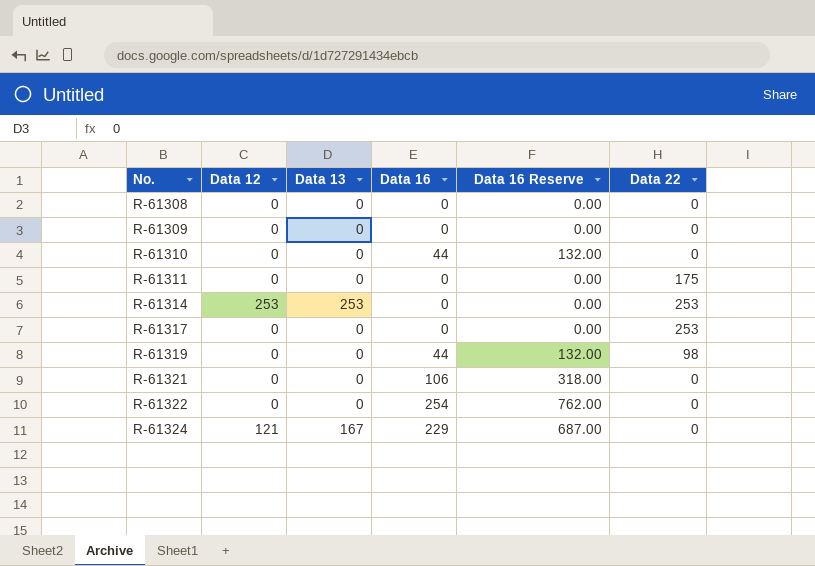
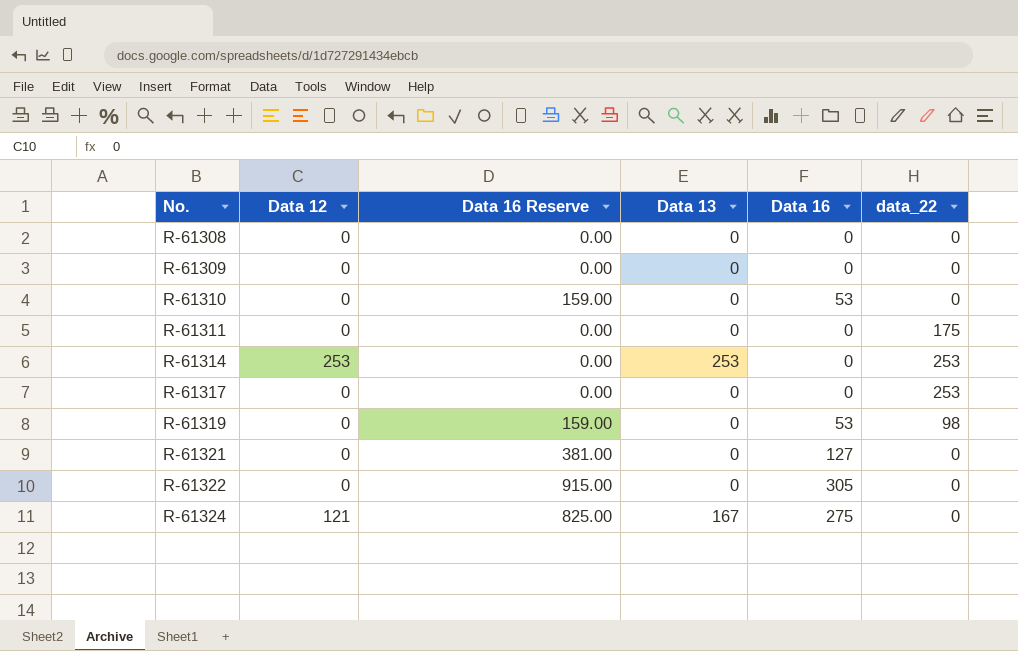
column Data 16 Reserve | position: 5 -> 3
column name: Data 22 -> data_22
R-61310 | Data 16 Reserve: 132.00 -> 159.00
R-61310 | Data 16: 44 -> 53
R-61319 | Data 16 Reserve: 132.00 -> 159.00
R-61319 | Data 16: 44 -> 53
R-61321 | Data 16 Reserve: 318.00 -> 381.00
R-61321 | Data 16: 106 -> 127
R-61322 | Data 16 Reserve: 762.00 -> 915.00
R-61322 | Data 16: 254 -> 305
R-61324 | Data 16 Reserve: 687.00 -> 825.00
R-61324 | Data 16: 229 -> 275

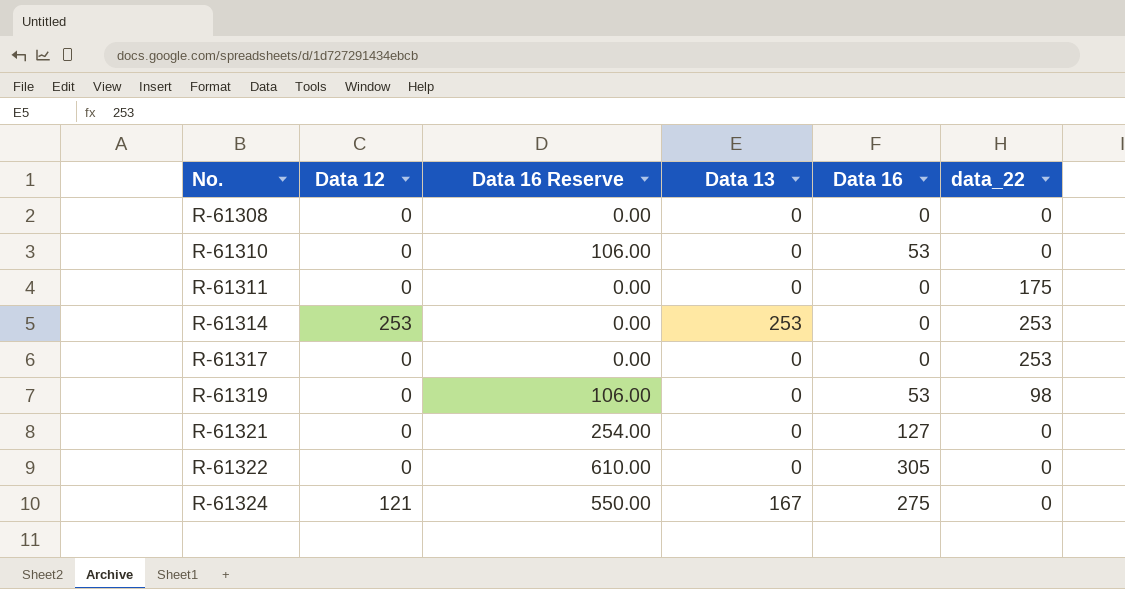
column Data 16 Reserve | formula: [Data 16] * 3 -> [Data 16] * 2
row R-61309: 0 | 0.00 | 0 | 0 | 0 -> none

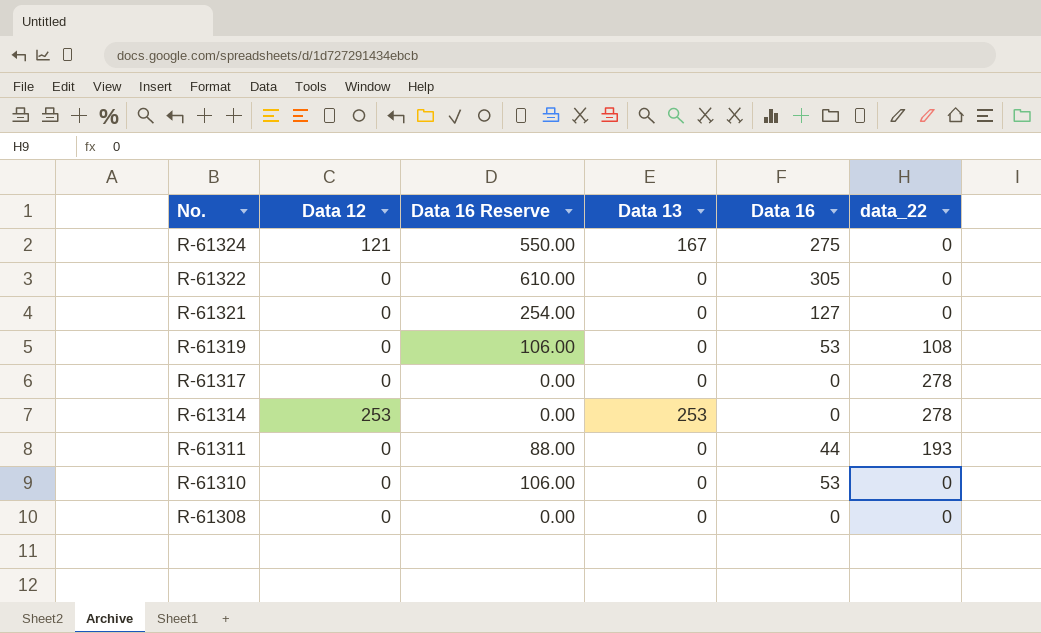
row order: No. ascending -> No. descending
R-61319 | data_22: 98 -> 108
R-61317 | data_22: 253 -> 278
R-61314 | data_22: 253 -> 278
R-61311 | Data 16 Reserve: 0.00 -> 88.00
R-61311 | Data 16: 0 -> 44
R-61311 | data_22: 175 -> 193

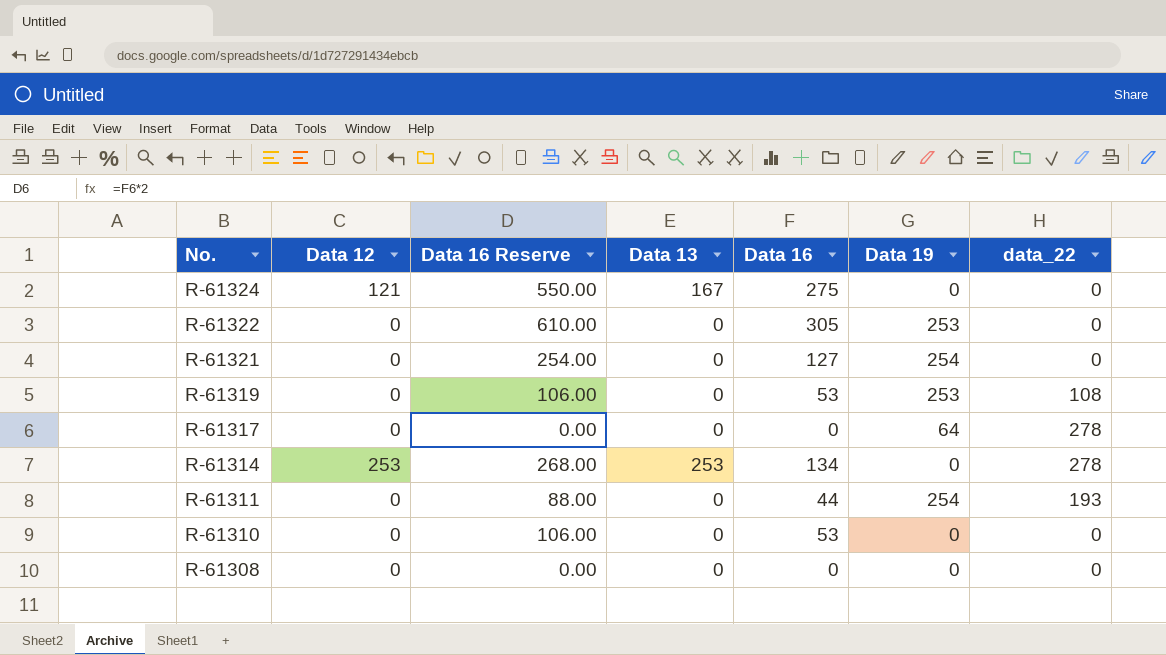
column Data 19 | position: none -> 6
R-61314 | Data 16 Reserve: 0.00 -> 268.00
R-61314 | Data 16: 0 -> 134

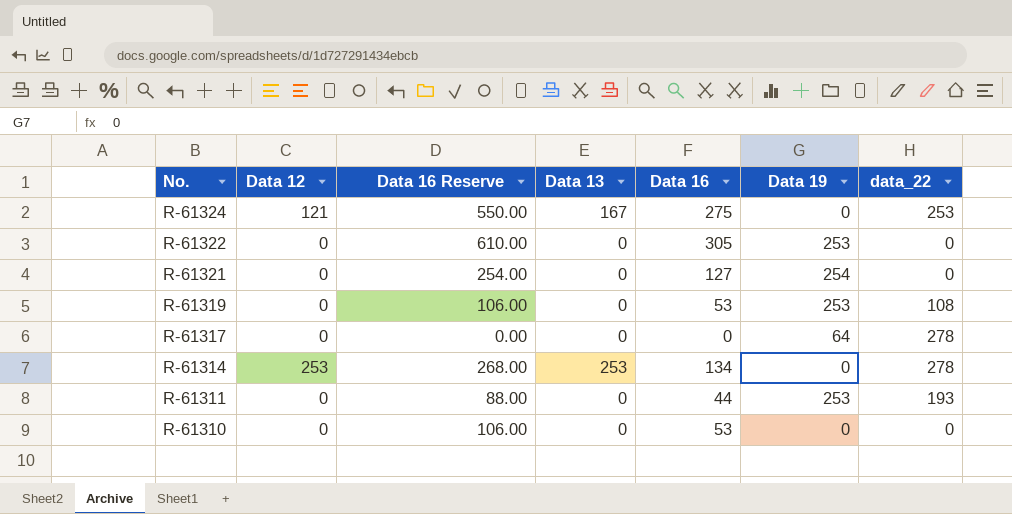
row R-61308: 0 | 0.00 | 0 | 0 | 0 | 0 -> none
R-61324 | data_22: 0 -> 253
R-61311 | Data 19: 254 -> 253

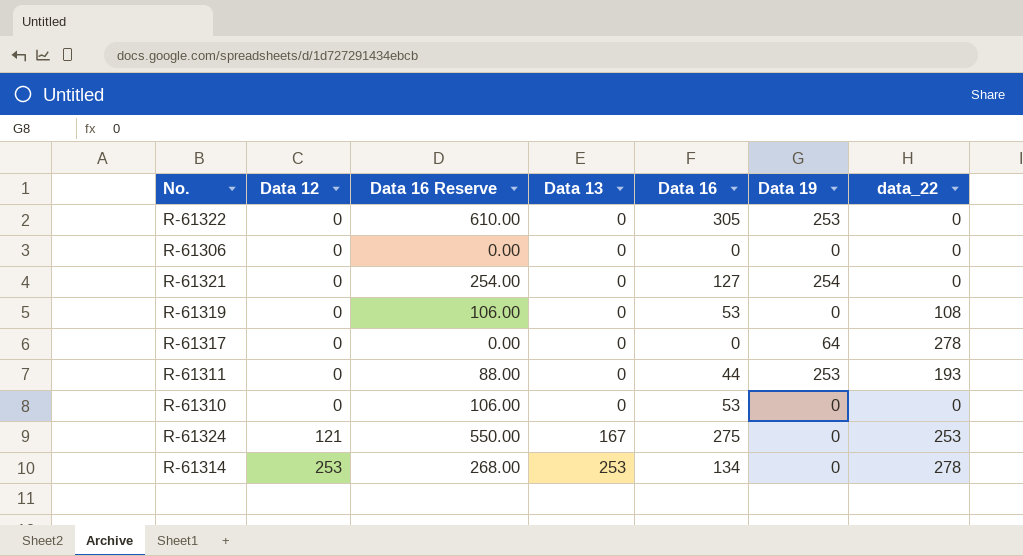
row order: No. descending -> Data 12 ascending
row R-61306: none -> 0 | 0.00 | 0 | 0 | 0 | 0
R-61319 | Data 19: 253 -> 0

